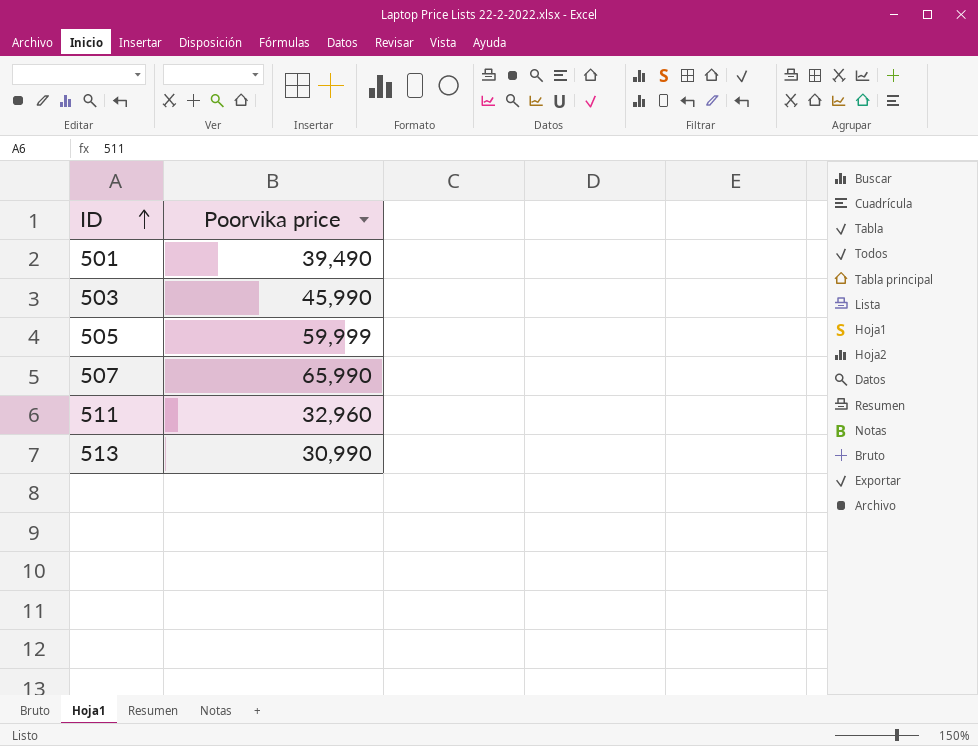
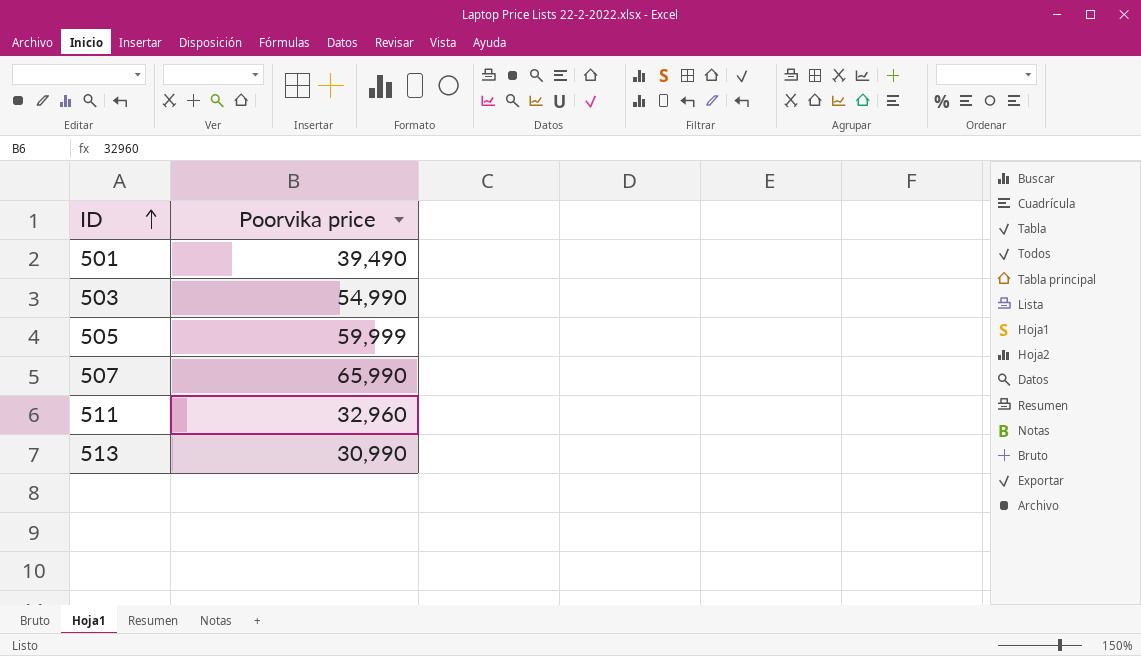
503 | Poorvika price: 45,990 -> 54,990

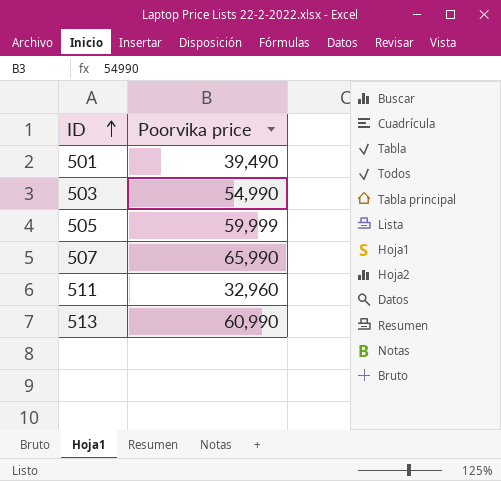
513 | Poorvika price: 30,990 -> 60,990

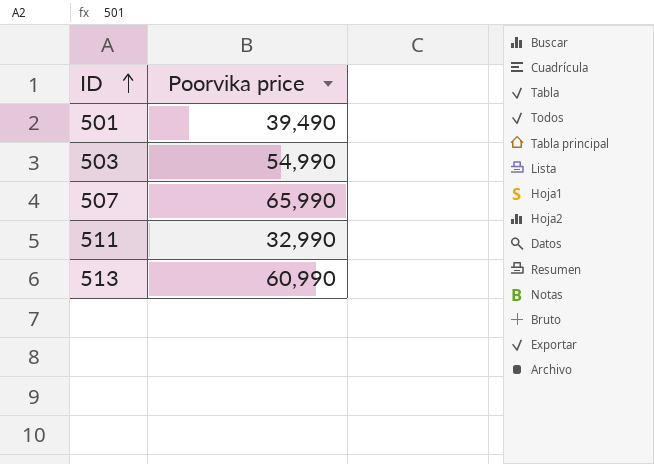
row 505: 59,999 -> none
511 | Poorvika price: 32,960 -> 32,990

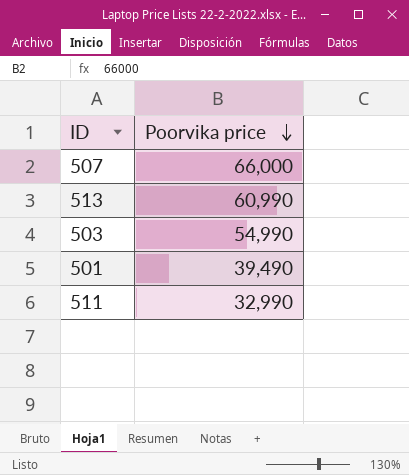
row order: ID ascending -> Poorvika price descending
507 | Poorvika price: 65,990 -> 66,000

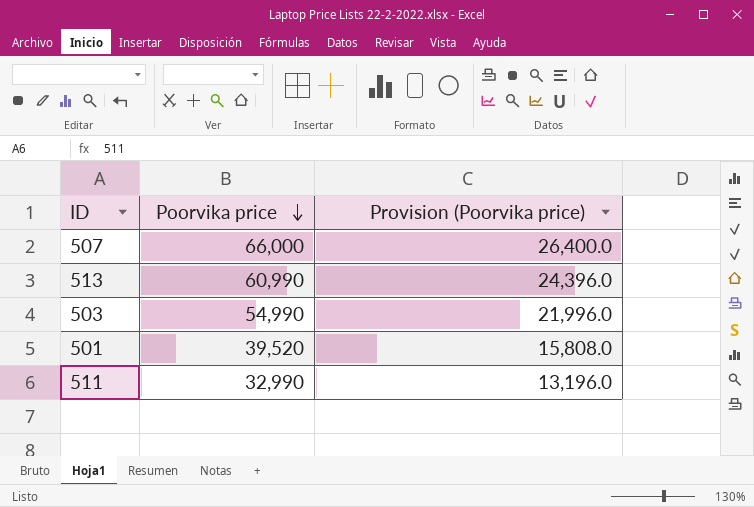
column Provision (Poorvika price) | formula: none -> [Poorvika price] * 0.4
501 | Poorvika price: 39,490 -> 39,520

